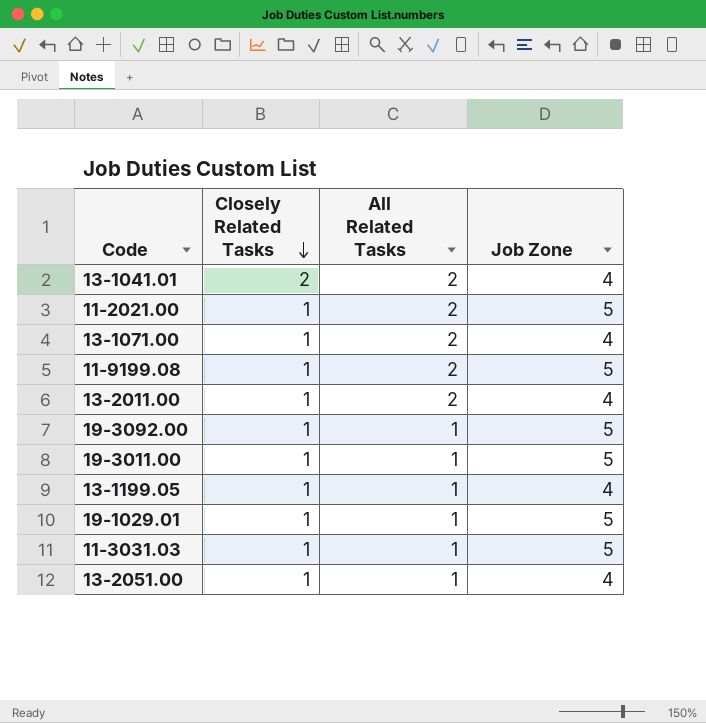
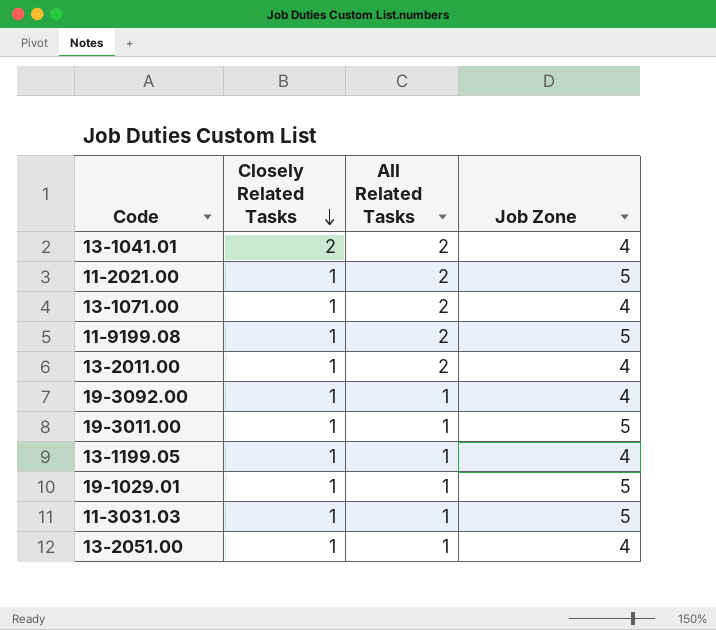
19-3092.00 | Job Zone: 5 -> 4

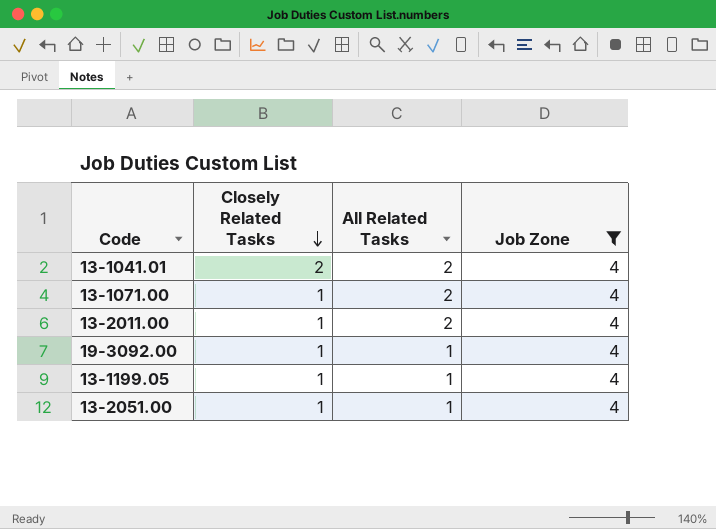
filter: none -> Job Zone = 4

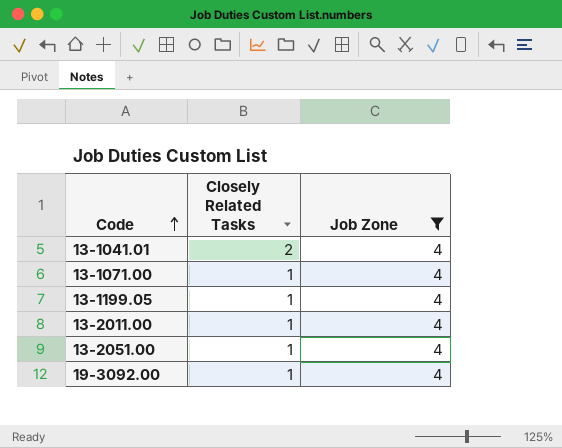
row order: Closely Related Tasks descending -> Code ascending
column All Related Tasks | position: 3 -> none

